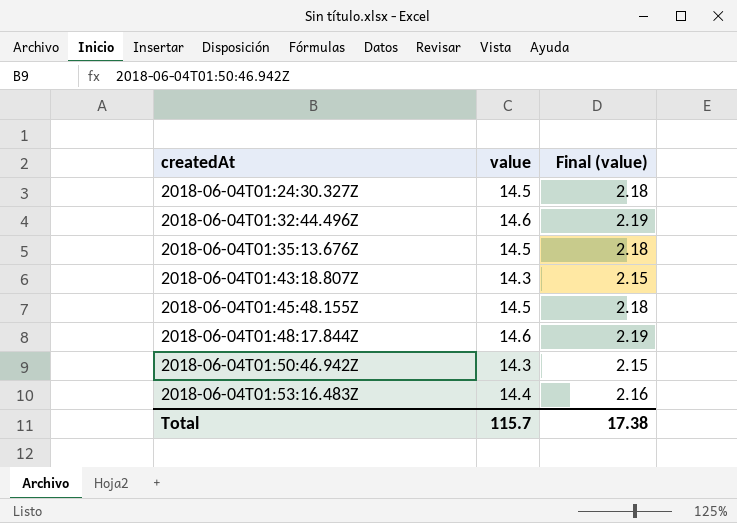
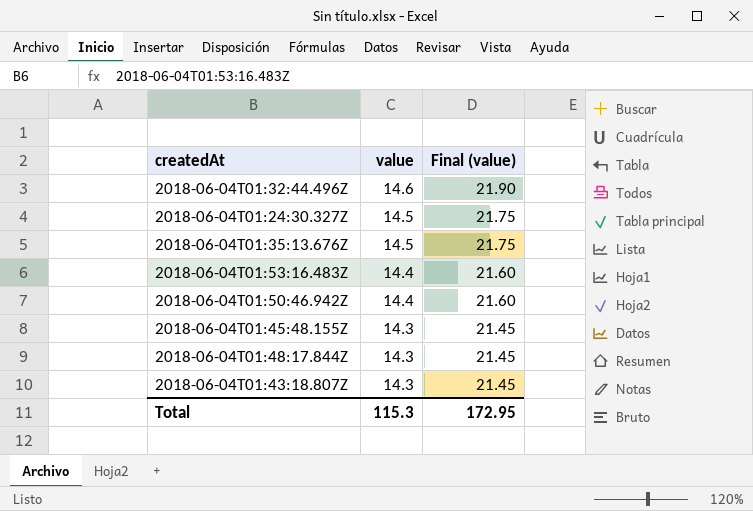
row order: createdAt ascending -> value descending
column Final (value) | formula: [value] * 0.15 -> [value] * 1.5
2018-06-04T01:50:46.942Z | value: 14.3 -> 14.4
2018-06-04T01:45:48.155Z | value: 14.5 -> 14.3
2018-06-04T01:48:17.844Z | value: 14.6 -> 14.3
Total | value: 115.7 -> 115.3
Total | Final (value): 17.38 -> 172.95

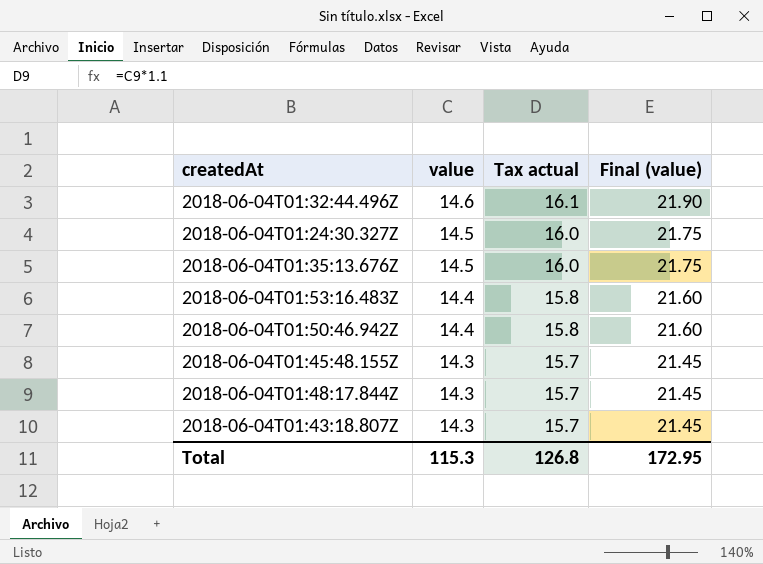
column Tax actual | formula: none -> [value] * 1.1

